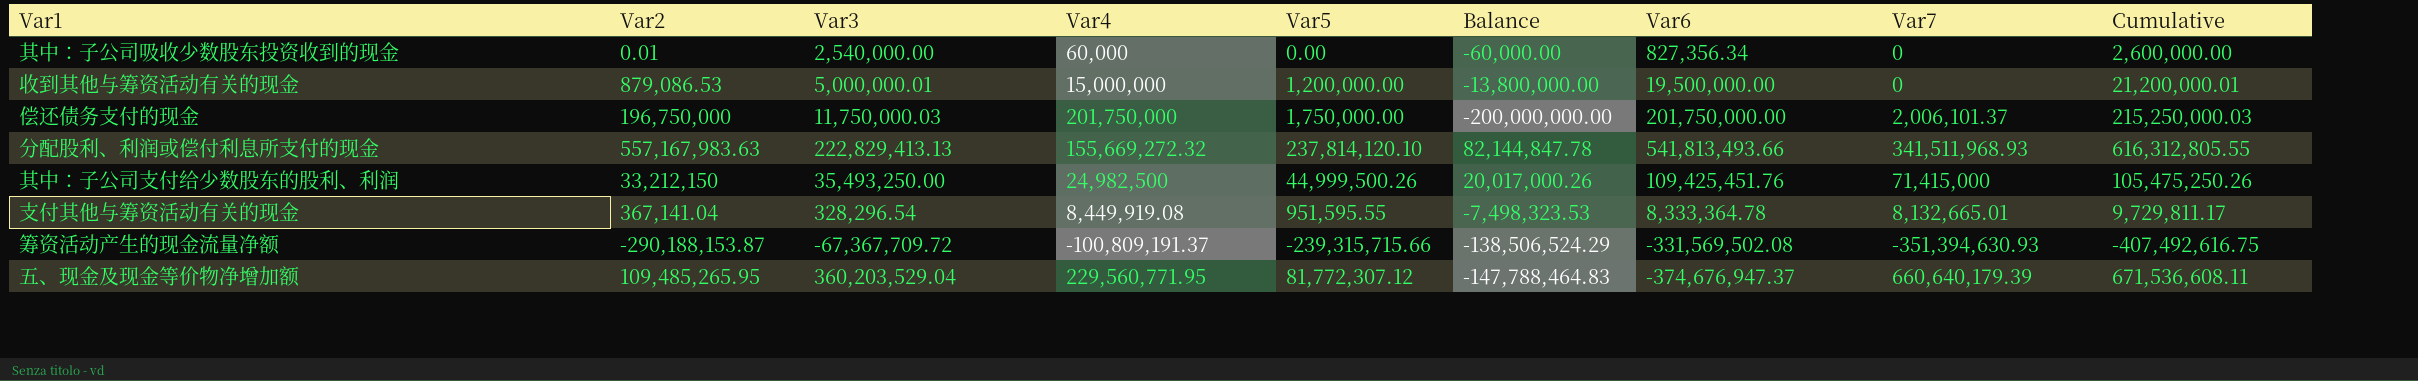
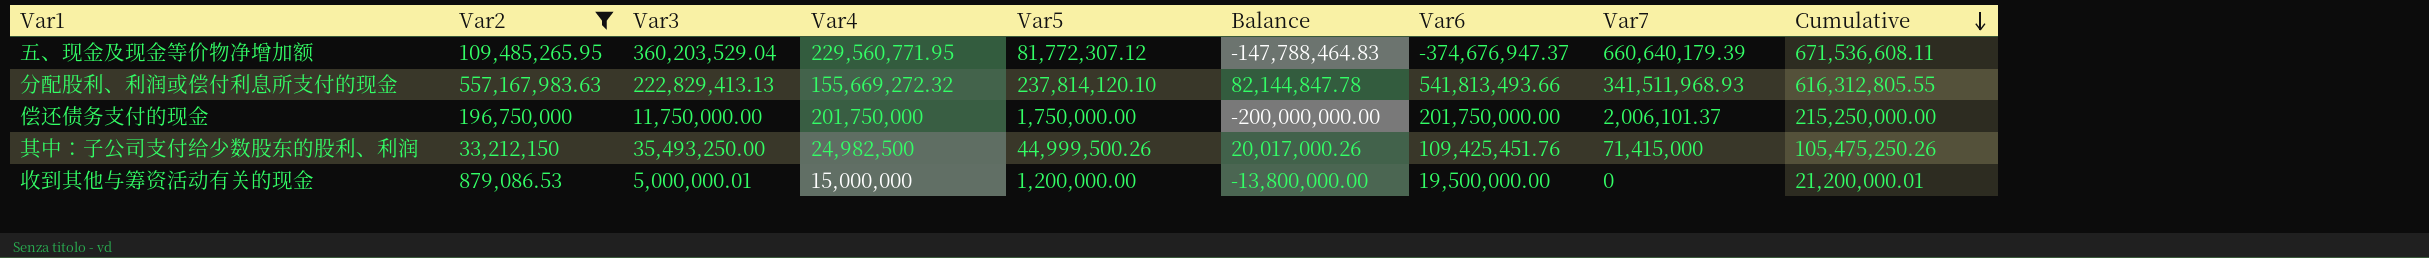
filter: none -> Var2 >= 879,086.53
row order: none -> Cumulative descending
偿还债务支付的现金 | Var3: 11,750,000.03 -> 11,750,000.00
偿还债务支付的现金 | Cumulative: 215,250,000.03 -> 215,250,000.00

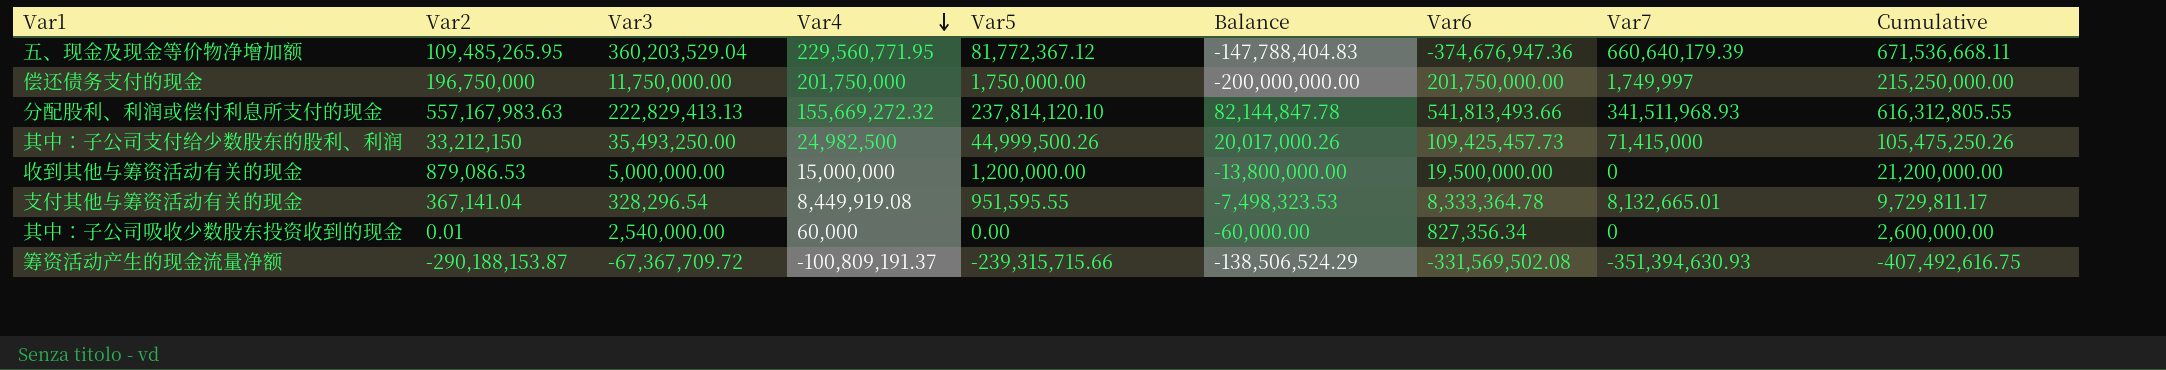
filter: Var2 >= 879,086.53 -> none
row order: Cumulative descending -> Var4 descending
五、现金及现金等价物净增加额 | Var5: 81,772,307.12 -> 81,772,367.12
五、现金及现金等价物净增加额 | Balance: -147,788,464.83 -> -147,788,404.83
五、现金及现金等价物净增加额 | Var6: -374,676,947.37 -> -374,676,947.36
五、现金及现金等价物净增加额 | Cumulative: 671,536,608.11 -> 671,536,668.11
偿还债务支付的现金 | Var7: 2,006,101.37 -> 1,749,997
其中：子公司支付给少数股东的股利、利润 | Var6: 109,425,451.76 -> 109,425,457.73
收到其他与筹资活动有关的现金 | Var3: 5,000,000.01 -> 5,000,000.00
收到其他与筹资活动有关的现金 | Cumulative: 21,200,000.01 -> 21,200,000.00

